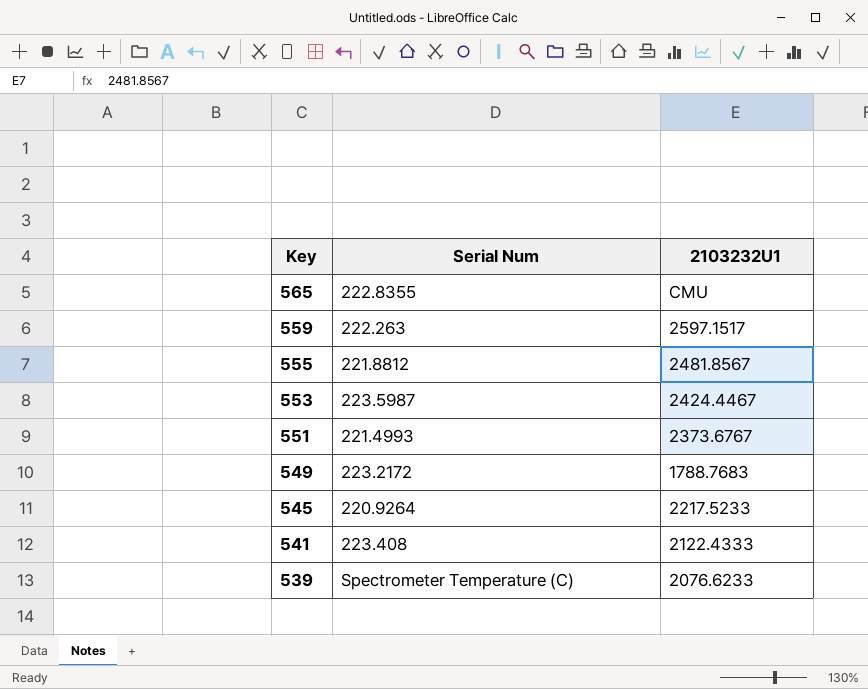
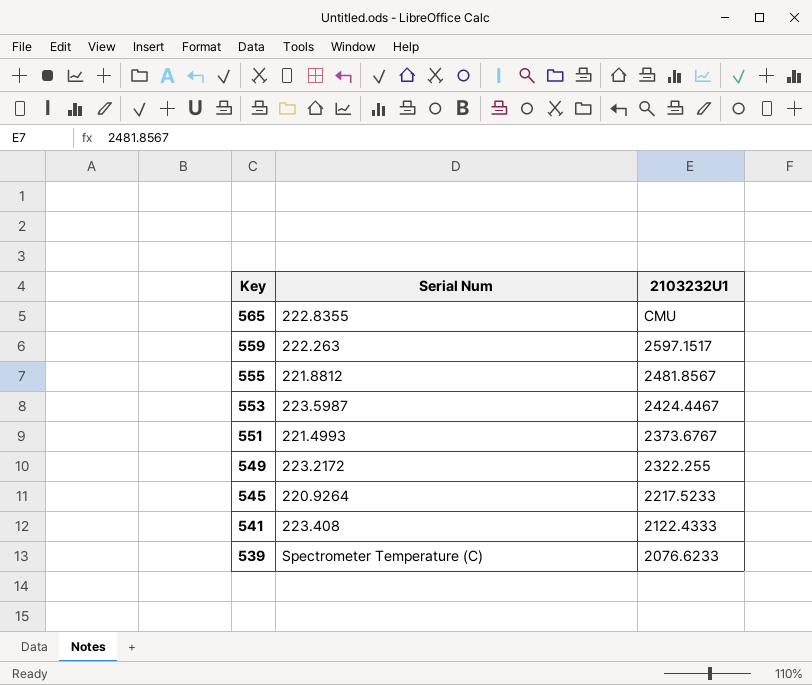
549 | 2103232U1: 1788.7683 -> 2322.255

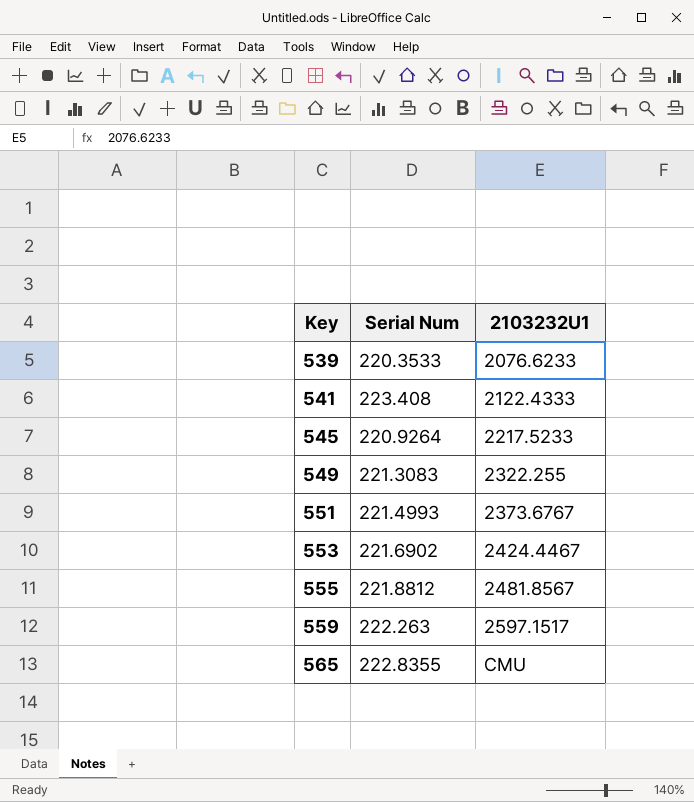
row order: Key descending -> Key ascending
539 | Serial Num: Spectrometer Temperature (C) -> 220.3533
549 | Serial Num: 223.2172 -> 221.3083
553 | Serial Num: 223.5987 -> 221.6902

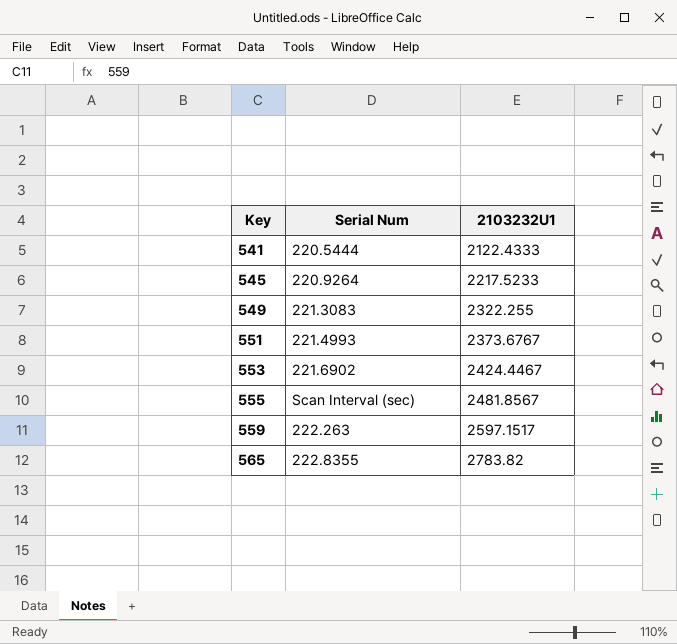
row 539: 220.3533 | 2076.6233 -> none
541 | Serial Num: 223.408 -> 220.5444
555 | Serial Num: 221.8812 -> Scan Interval (sec)
565 | 2103232U1: CMU -> 2783.82

